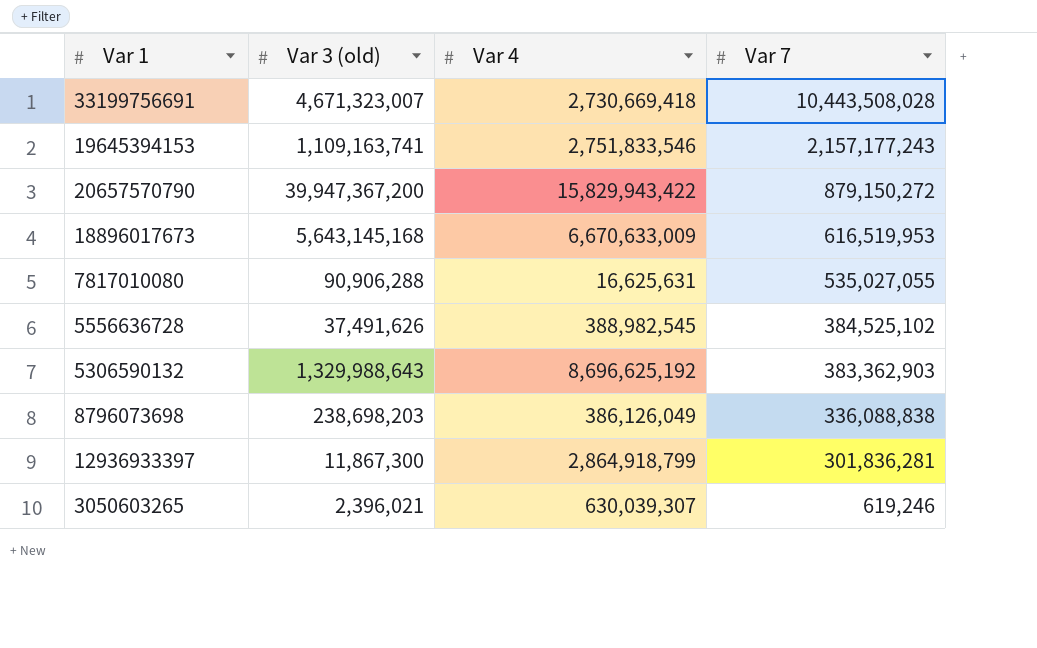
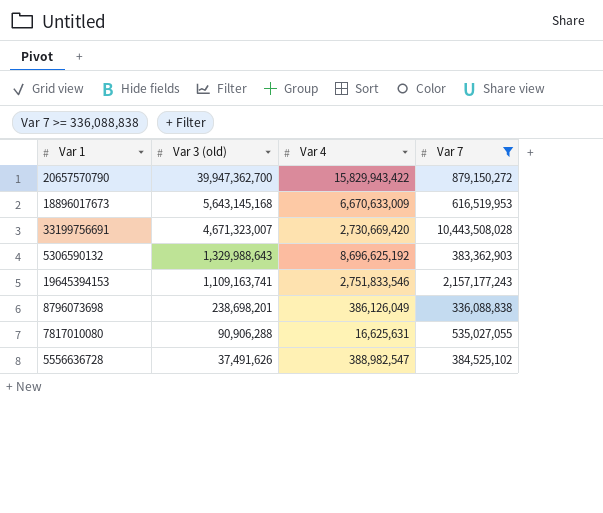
filter: none -> Var 7 >= 336,088,838
row order: Var 7 descending -> Var 3 (old) descending
20657570790 | Var 3 (old): 39,947,367,200 -> 39,947,362,700
33199756691 | Var 4: 2,730,669,418 -> 2,730,669,420
8796073698 | Var 3 (old): 238,698,203 -> 238,698,201
5556636728 | Var 4: 388,982,545 -> 388,982,547

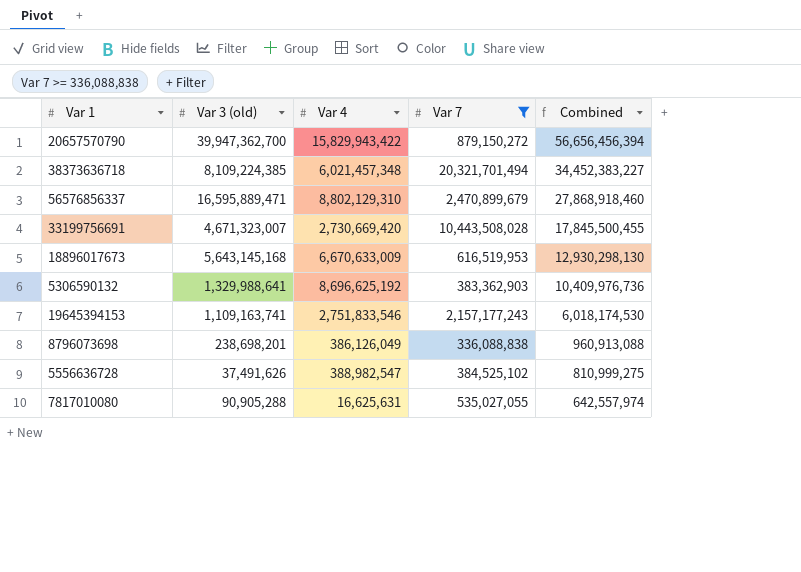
row order: Var 3 (old) descending -> Combined descending
column Combined | formula: none -> [Var 3 (old)] + [Var 4] + [Var 7]
row 38373636718: none -> 8,109,224,385 | 6,021,457,348 | 20,321,701,494 | 34,452,383,227
row 56576856337: none -> 16,595,889,471 | 8,802,129,310 | 2,470,899,679 | 27,868,918,460
5306590132 | Var 3 (old): 1,329,988,643 -> 1,329,988,641
7817010080 | Var 3 (old): 90,906,288 -> 90,905,288

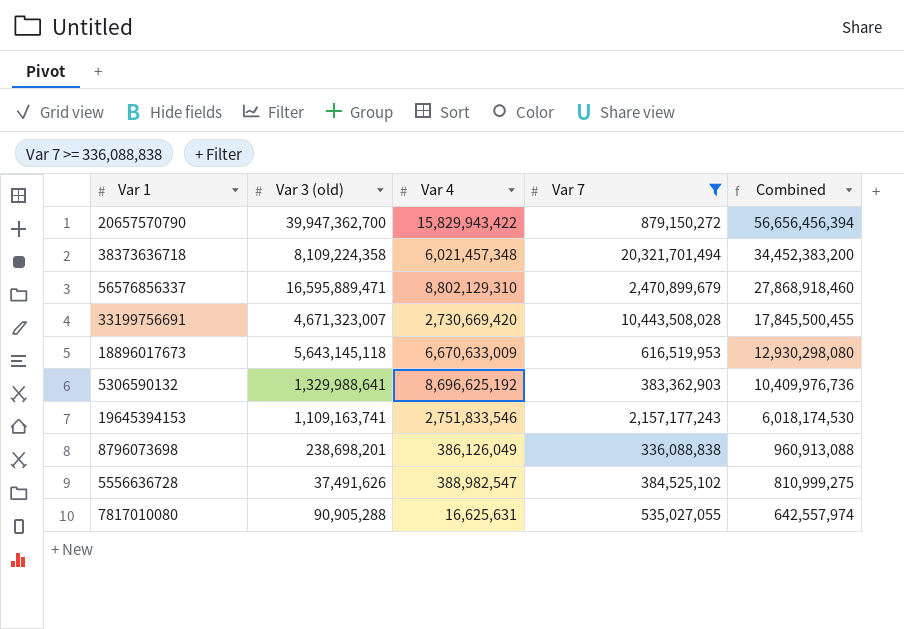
38373636718 | Var 3 (old): 8,109,224,385 -> 8,109,224,358
38373636718 | Combined: 34,452,383,227 -> 34,452,383,200
18896017673 | Var 3 (old): 5,643,145,168 -> 5,643,145,118
18896017673 | Combined: 12,930,298,130 -> 12,930,298,080

